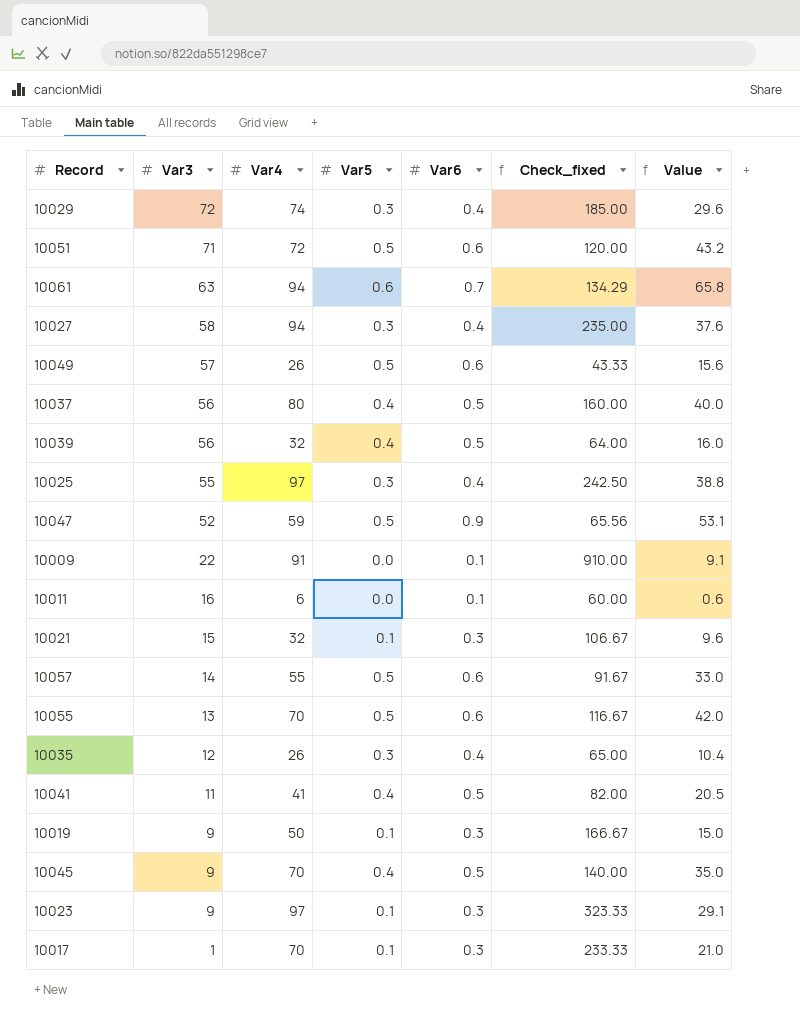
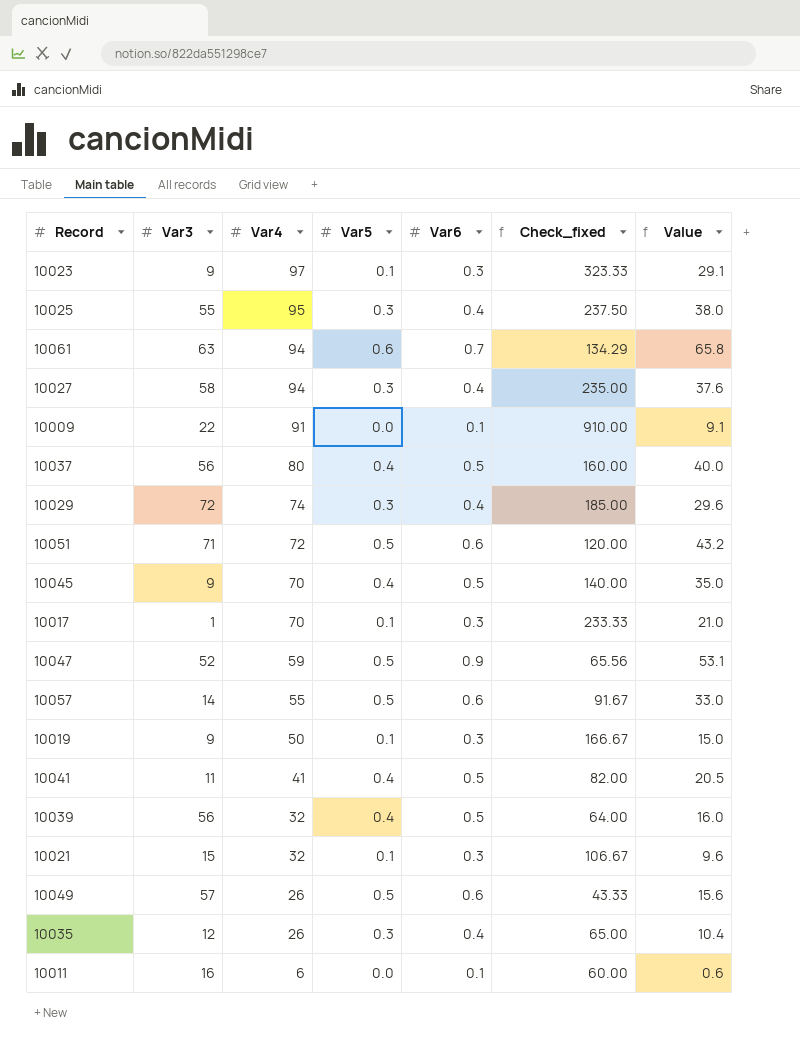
row order: Var3 descending -> Var4 descending
row 10055: 13 | 70 | 0.5 | 0.6 | 116.67 | 42.0 -> none
10025 | Var4: 97 -> 95
10025 | Check_fixed: 242.50 -> 237.50
10025 | Value: 38.8 -> 38.0

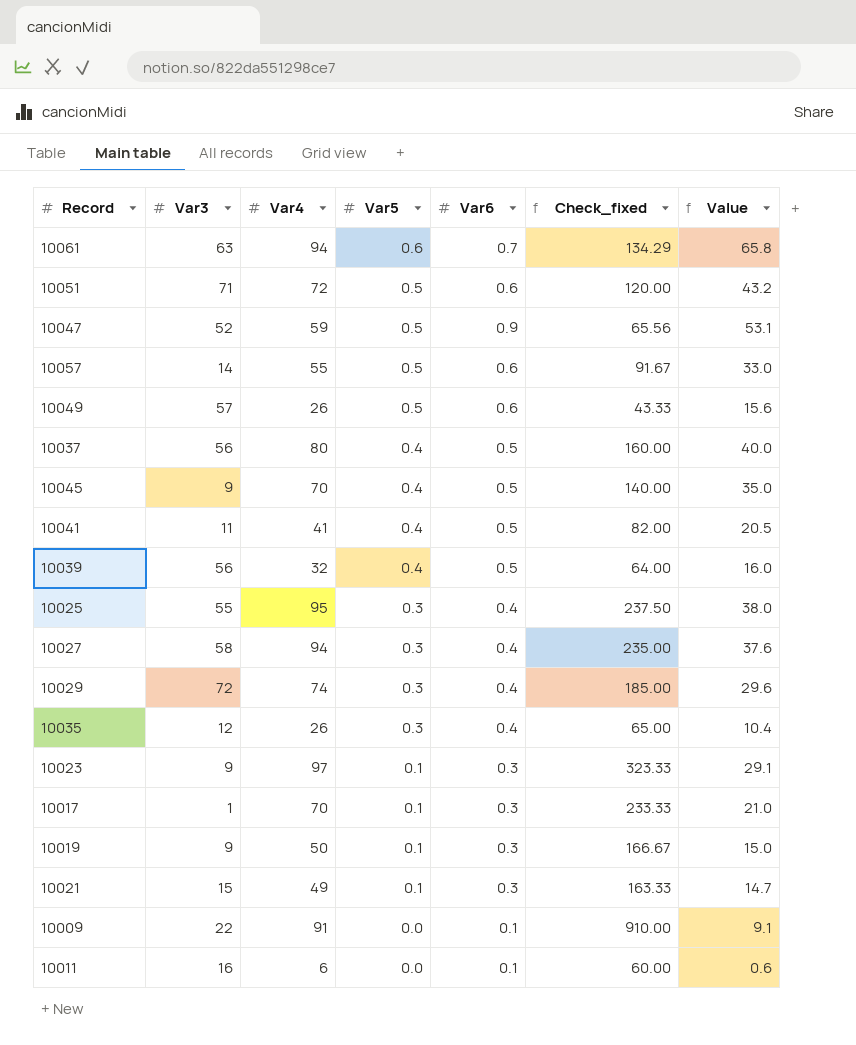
row order: Var4 descending -> Var5 descending
10021 | Var4: 32 -> 49
10021 | Check_fixed: 106.67 -> 163.33
10021 | Value: 9.6 -> 14.7

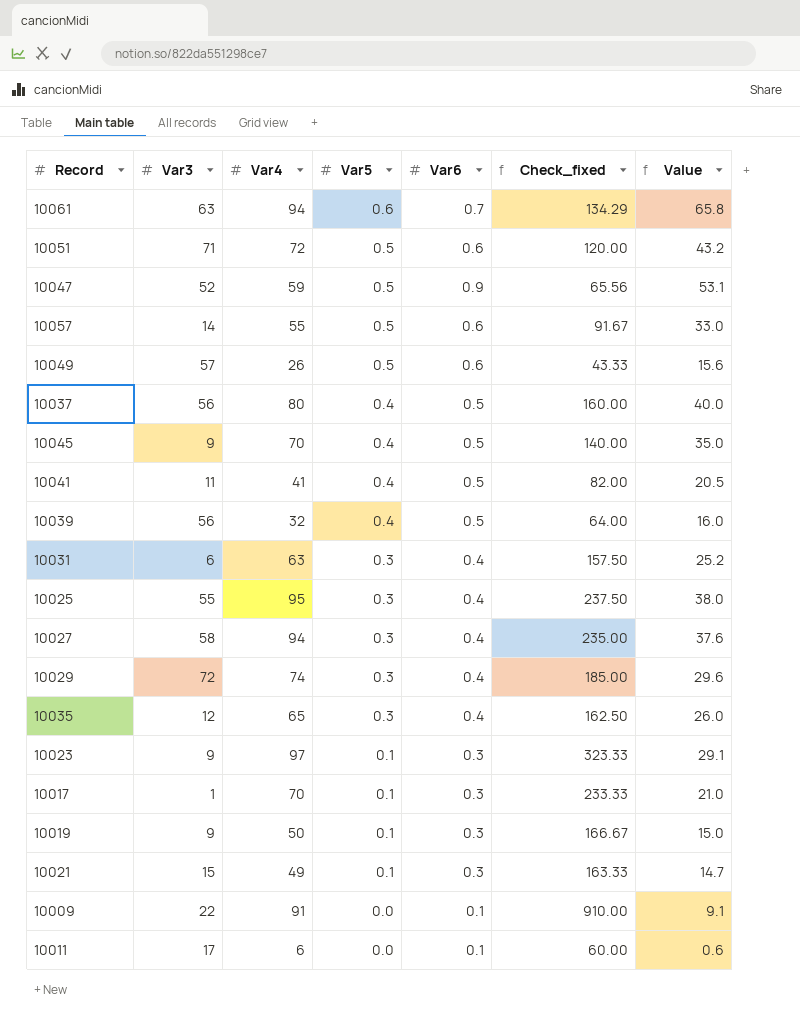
row 10031: none -> 6 | 63 | 0.3 | 0.4 | 157.50 | 25.2
10035 | Var4: 26 -> 65
10035 | Check_fixed: 65.00 -> 162.50
10035 | Value: 10.4 -> 26.0
10011 | Var3: 16 -> 17

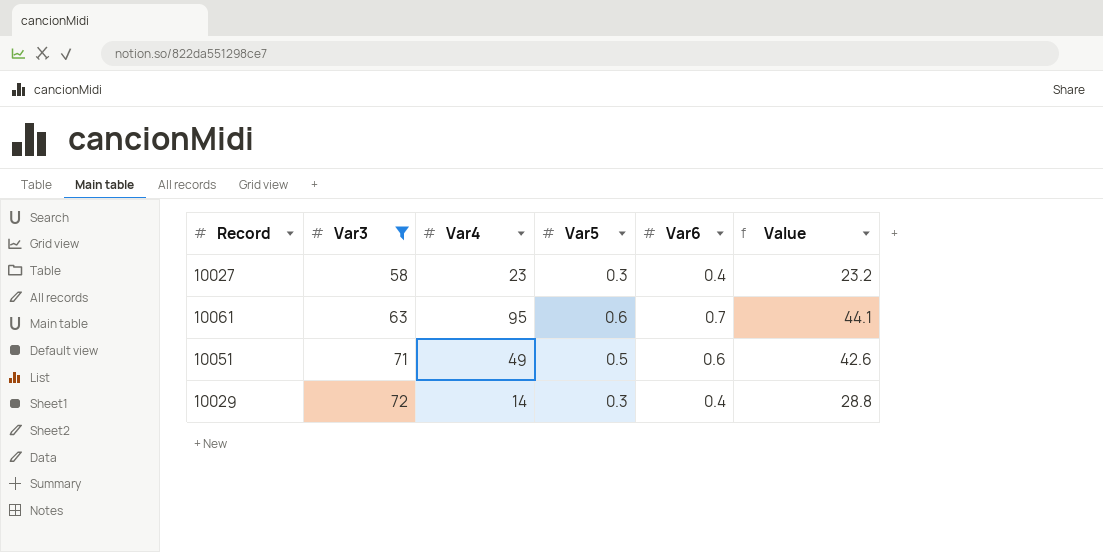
filter: none -> Var3 >= 58
row order: Var5 descending -> Var3 ascending
column Check_fixed | formula: [Var4] / [Var6] -> none
column Value | formula: [Var4] * [Var6] -> [Var3] * [Var6]
10027 | Var4: 94 -> 23
10061 | Var4: 94 -> 95
10051 | Var4: 72 -> 49
10029 | Var4: 74 -> 14

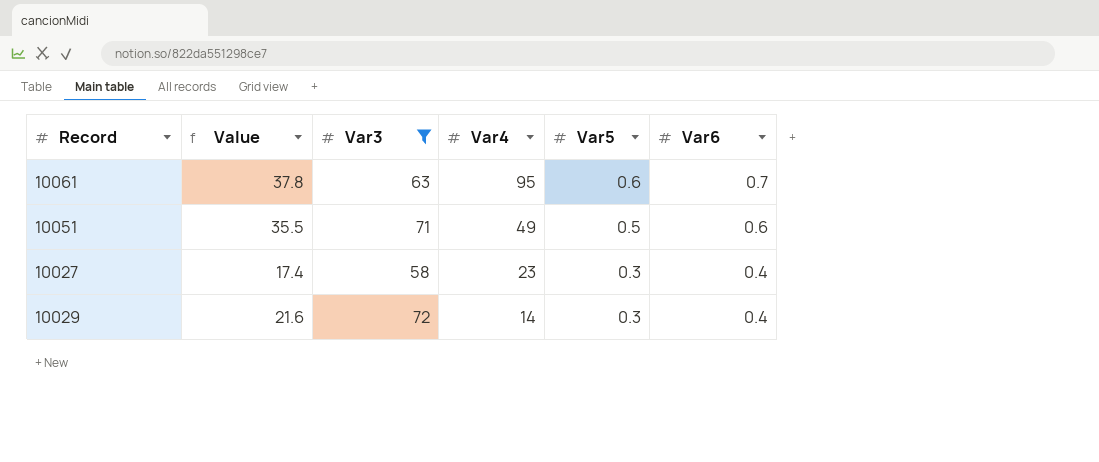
row order: Var3 ascending -> Var4 descending
column Value | formula: [Var3] * [Var6] -> [Var3] * [Var5]
column Value | position: 6 -> 2

